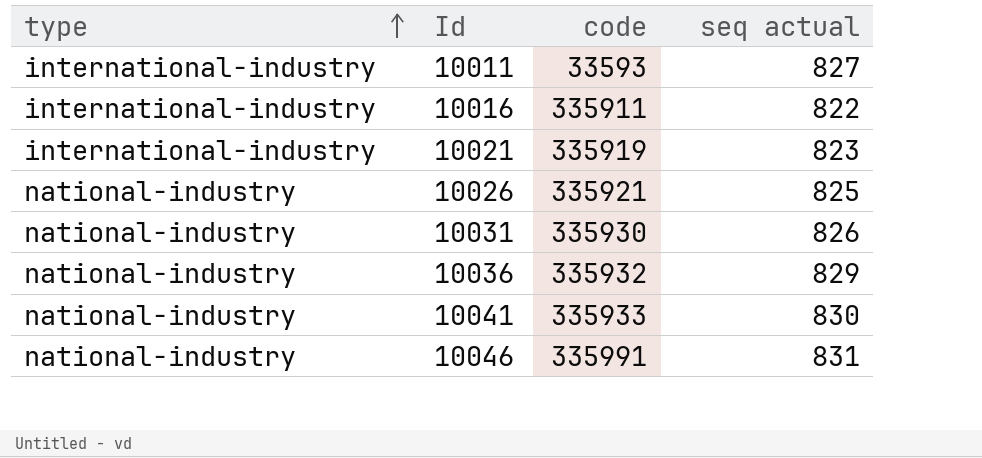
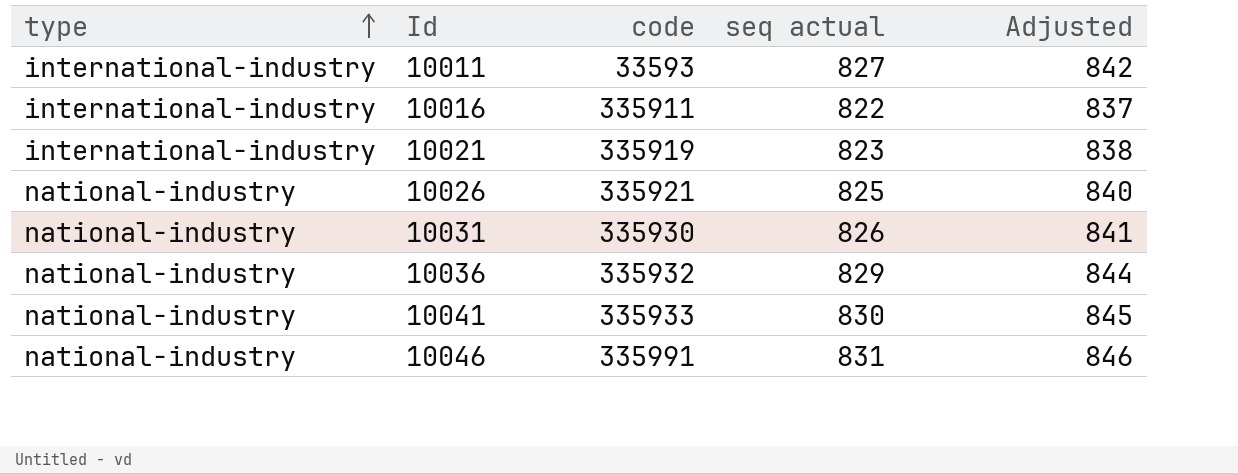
column Adjusted | formula: none -> [seq actual] + 15

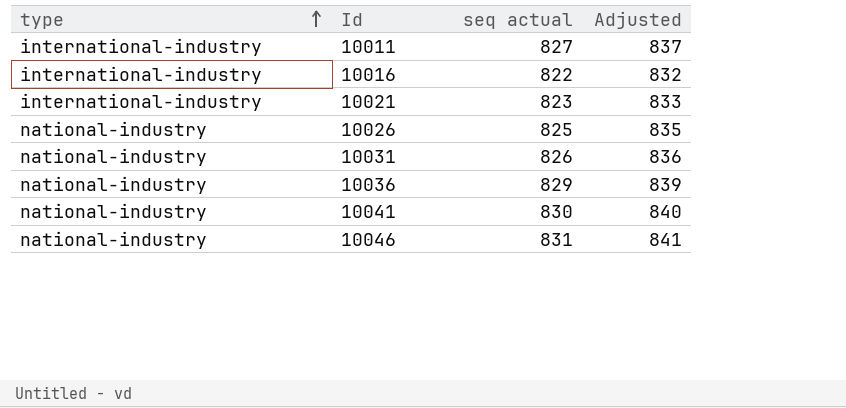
column code | position: 3 -> none
column Adjusted | formula: [seq actual] + 15 -> [seq actual] + 10

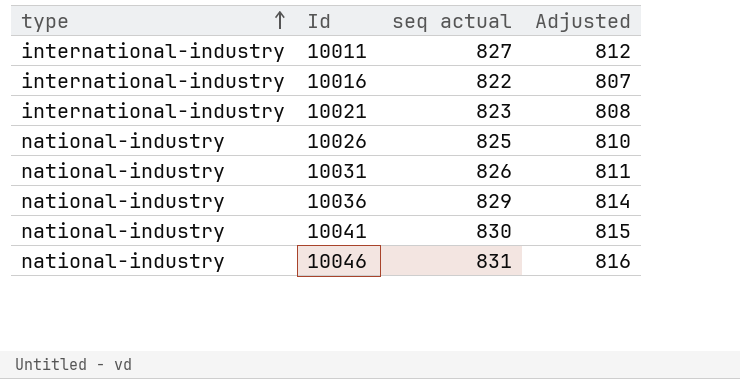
column Adjusted | formula: [seq actual] + 10 -> [seq actual] - 15

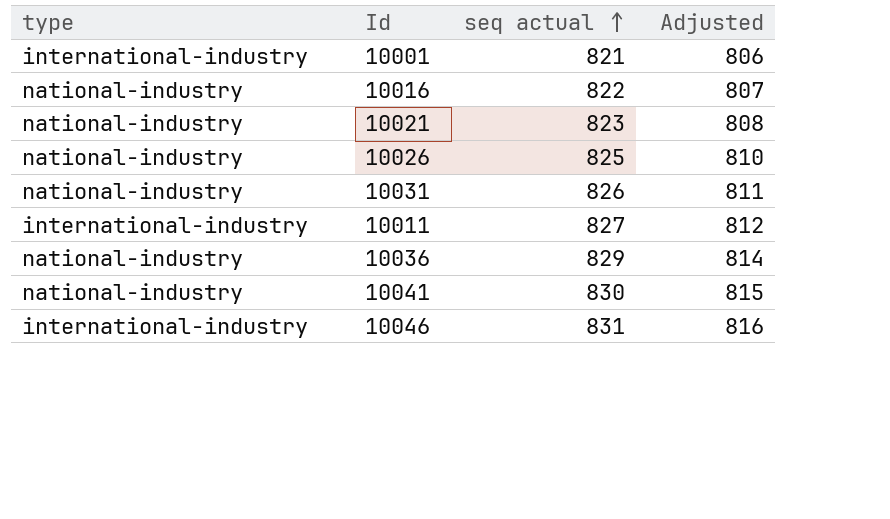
row order: type ascending -> seq actual ascending
row 10001: none -> international-industry | 821 | 806
10016 | type: international-industry -> national-industry
10021 | type: international-industry -> national-industry
10046 | type: national-industry -> international-industry

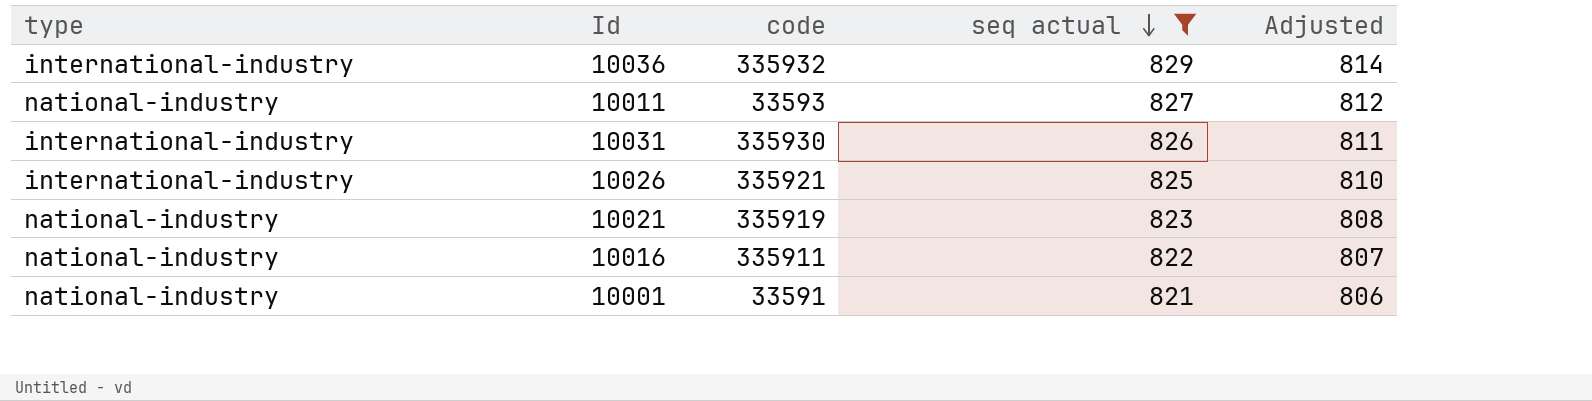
filter: none -> seq actual <= 829
row order: seq actual ascending -> seq actual descending
column code | position: none -> 3
10036 | type: national-industry -> international-industry
10011 | type: international-industry -> national-industry
10031 | type: national-industry -> international-industry
10026 | type: national-industry -> international-industry
10001 | type: international-industry -> national-industry

